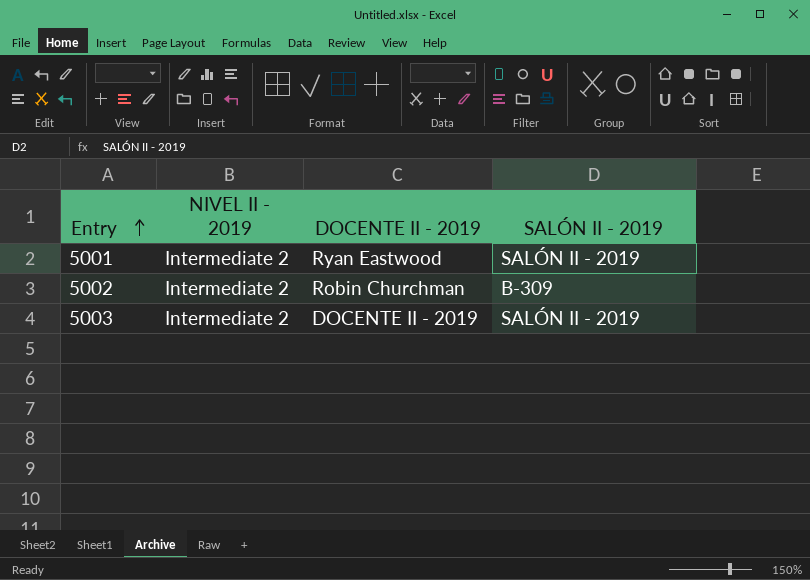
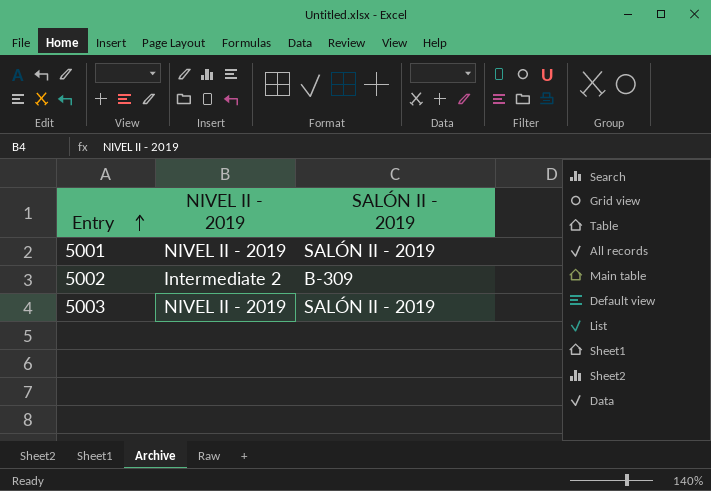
column DOCENTE II - 2019 | position: 3 -> none
5001 | NIVEL II - 2019: Intermediate 2 -> NIVEL II - 2019
5003 | NIVEL II - 2019: Intermediate 2 -> NIVEL II - 2019

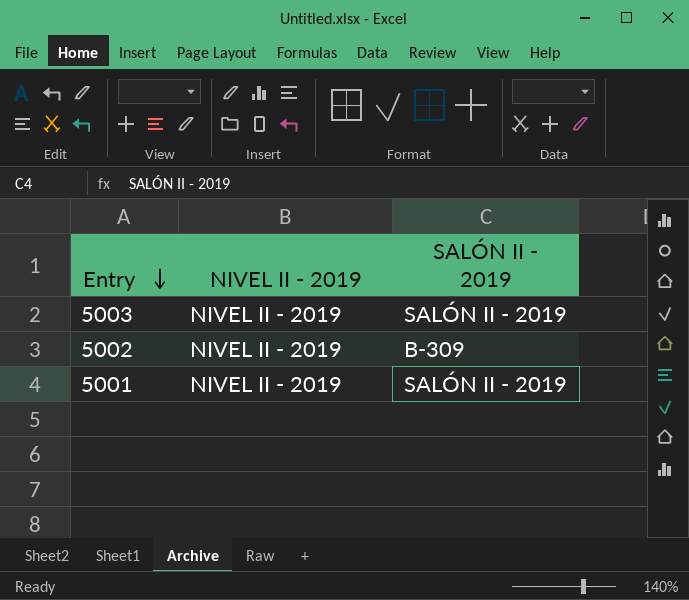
row order: Entry ascending -> Entry descending
5002 | NIVEL II - 2019: Intermediate 2 -> NIVEL II - 2019

